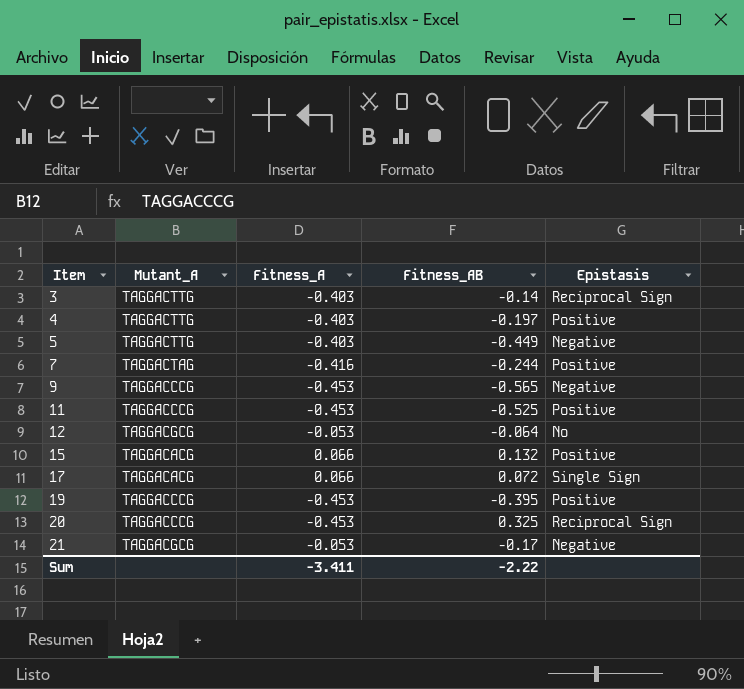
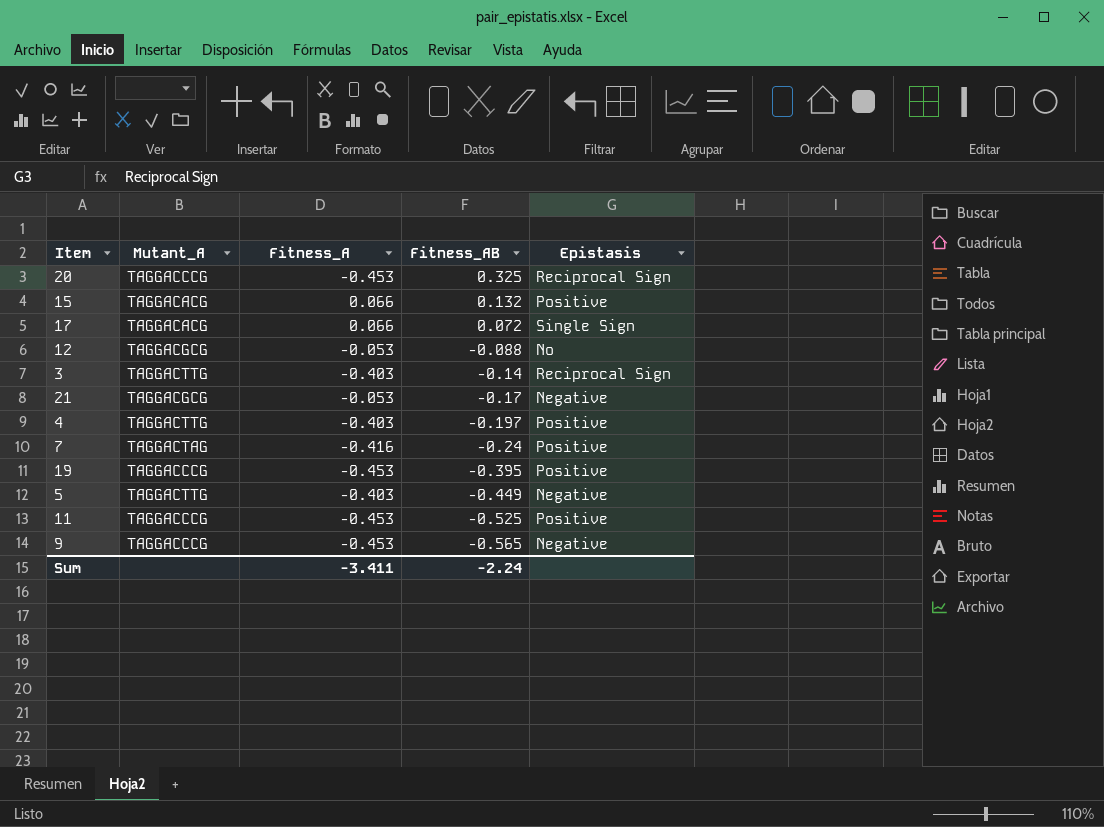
row order: Item ascending -> Fitness_AB descending
12 | Fitness_AB: -0.064 -> -0.088
7 | Fitness_AB: -0.244 -> -0.24
Sum | Fitness_AB: -2.22 -> -2.24

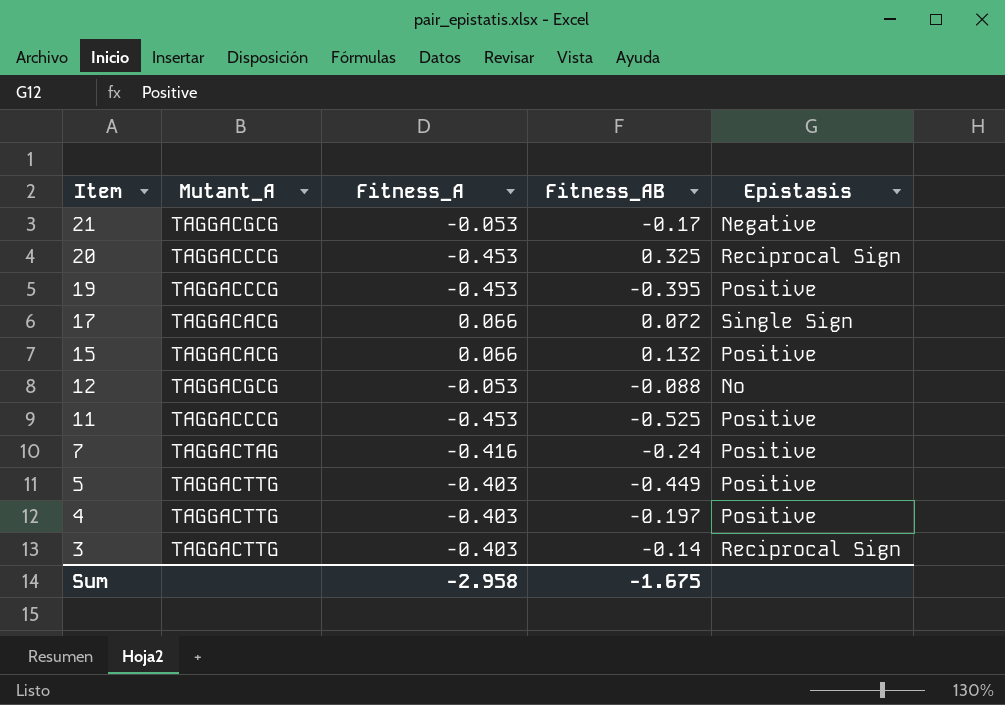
row order: Fitness_AB descending -> Item descending
row 9: TAGGACCCG | -0.453 | -0.565 | Negative -> none
5 | Epistasis: Negative -> Positive
Sum | Fitness_A: -3.411 -> -2.958
Sum | Fitness_AB: -2.24 -> -1.675

